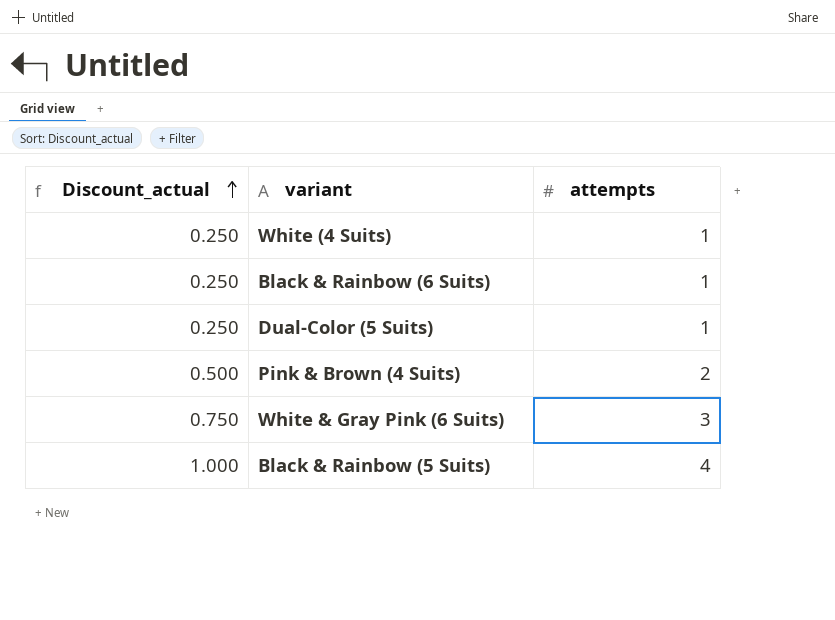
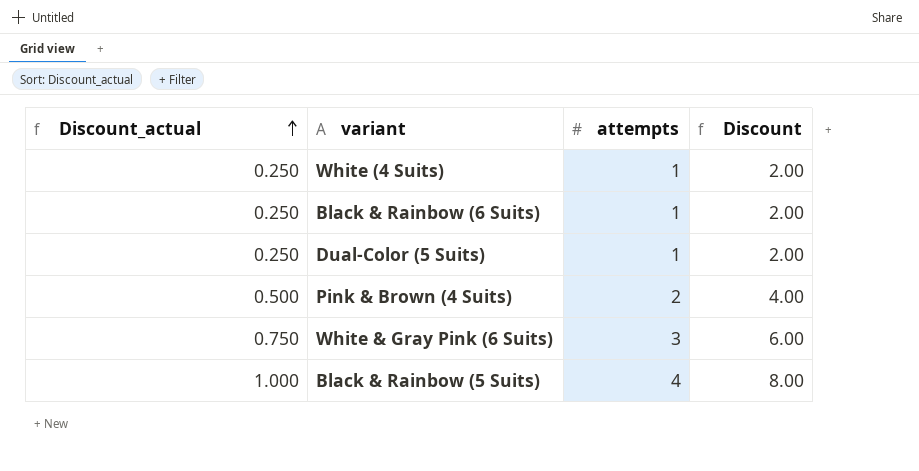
column Discount | formula: none -> [attempts] * 2

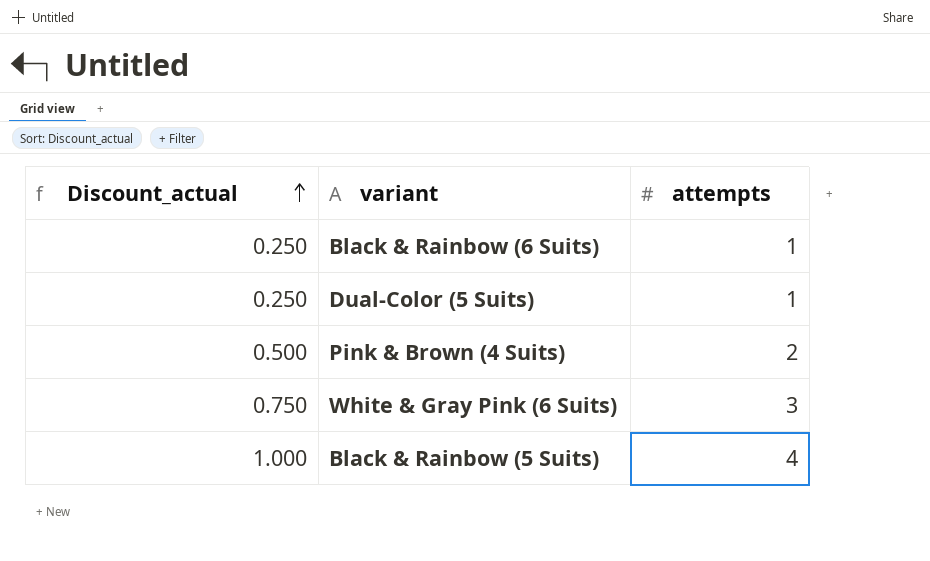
column Discount | formula: [attempts] * 2 -> none
row White (4 Suits): 0.250 | 1 | 2.00 -> none

